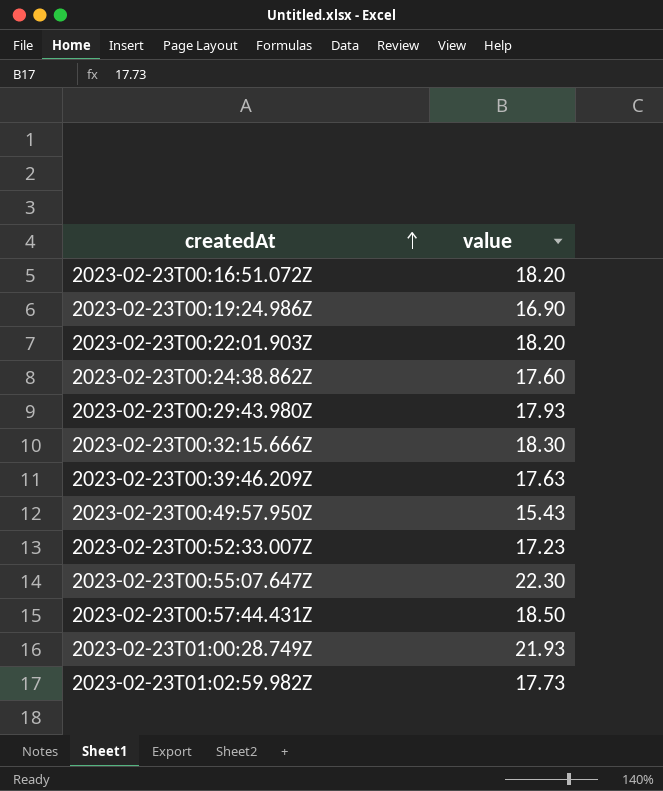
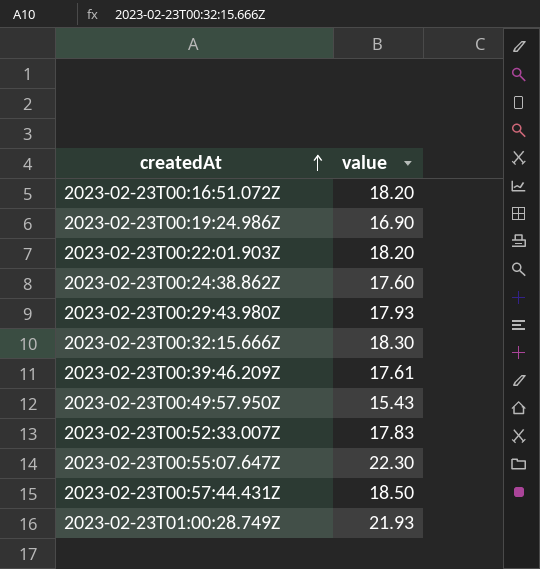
row 2023-02-23T01:02:59.982Z: 17.73 -> none
2023-02-23T00:39:46.209Z | value: 17.63 -> 17.61
2023-02-23T00:52:33.007Z | value: 17.23 -> 17.83

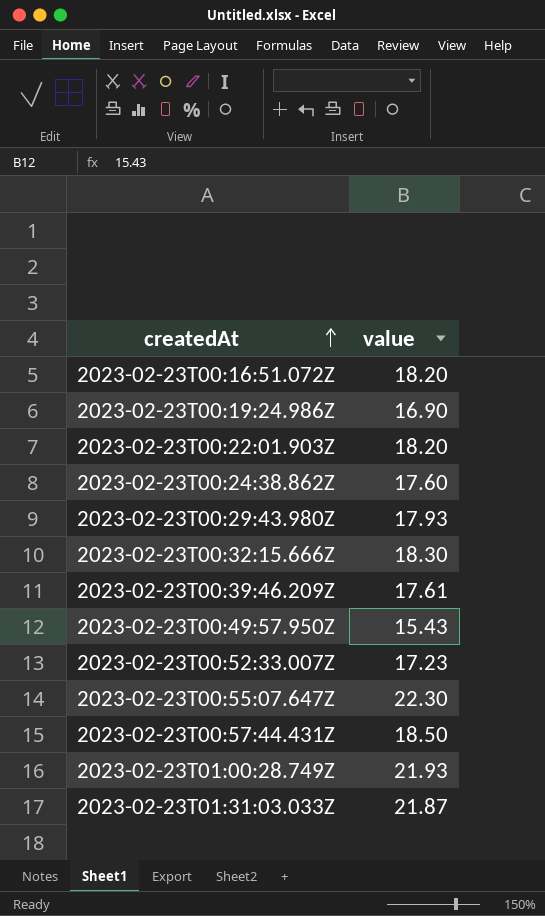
2023-02-23T00:52:33.007Z | value: 17.83 -> 17.23
row 2023-02-23T01:31:03.033Z: none -> 21.87

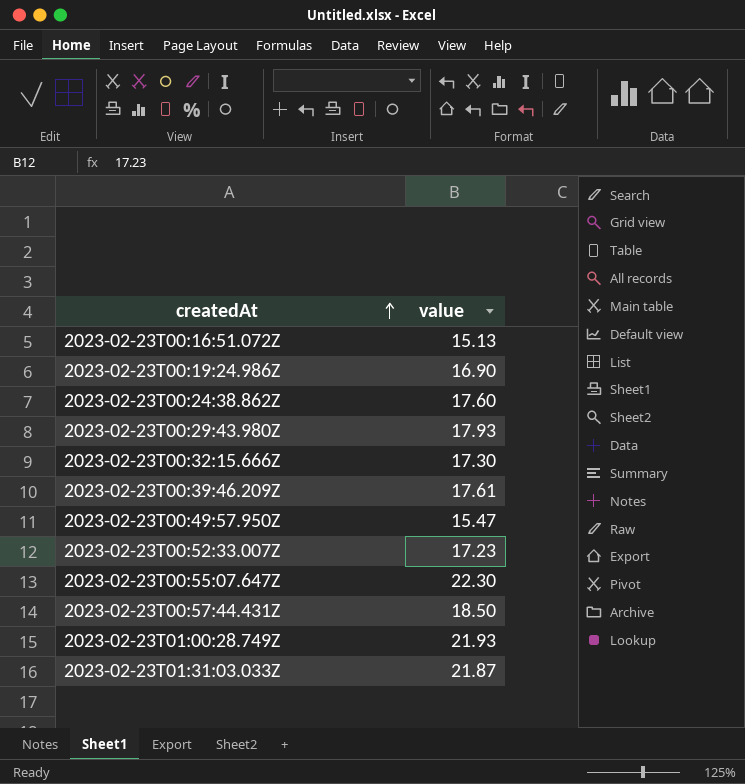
row 2023-02-23T00:22:01.903Z: 18.20 -> none
2023-02-23T00:16:51.072Z | value: 18.20 -> 15.13
2023-02-23T00:32:15.666Z | value: 18.30 -> 17.30
2023-02-23T00:49:57.950Z | value: 15.43 -> 15.47

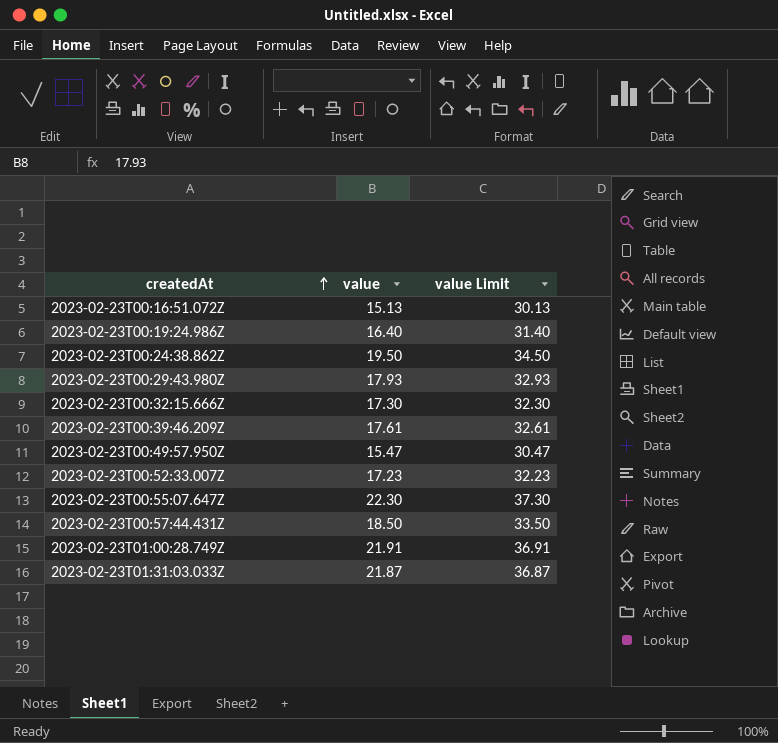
column value Limit | formula: none -> [value] + 15
2023-02-23T00:19:24.986Z | value: 16.90 -> 16.40
2023-02-23T00:24:38.862Z | value: 17.60 -> 19.50
2023-02-23T01:00:28.749Z | value: 21.93 -> 21.91

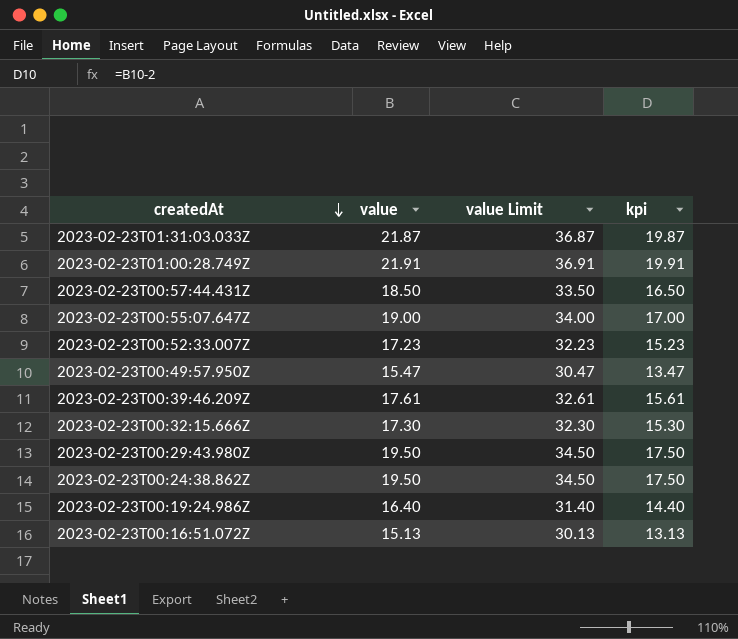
row order: createdAt ascending -> createdAt descending
column kpi | formula: none -> [value] - 2
2023-02-23T00:55:07.647Z | value: 22.30 -> 19.00
2023-02-23T00:55:07.647Z | value Limit: 37.30 -> 34.00
2023-02-23T00:29:43.980Z | value: 17.93 -> 19.50
2023-02-23T00:29:43.980Z | value Limit: 32.93 -> 34.50

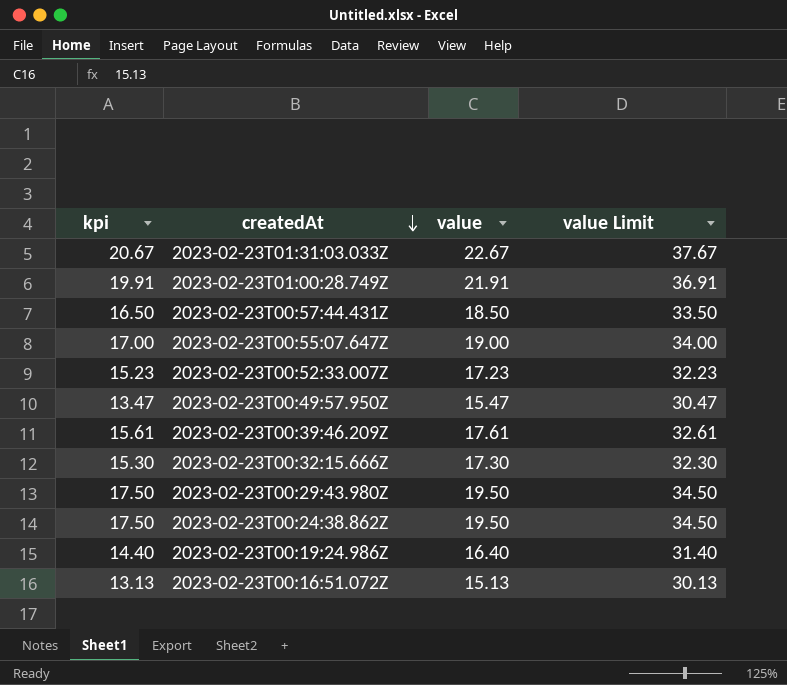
column kpi | position: 4 -> 1
2023-02-23T01:31:03.033Z | kpi: 19.87 -> 20.67
2023-02-23T01:31:03.033Z | value: 21.87 -> 22.67
2023-02-23T01:31:03.033Z | value Limit: 36.87 -> 37.67

